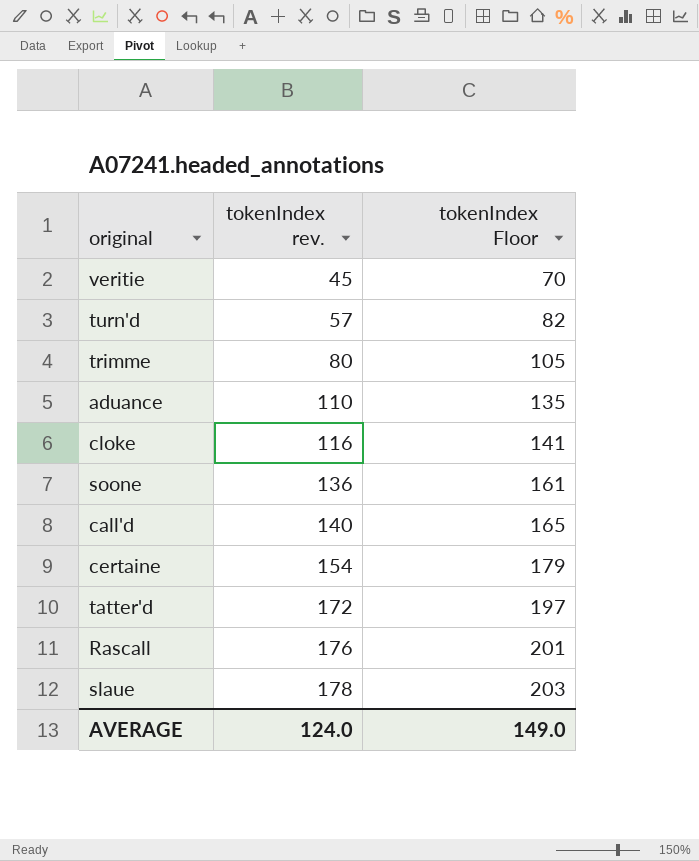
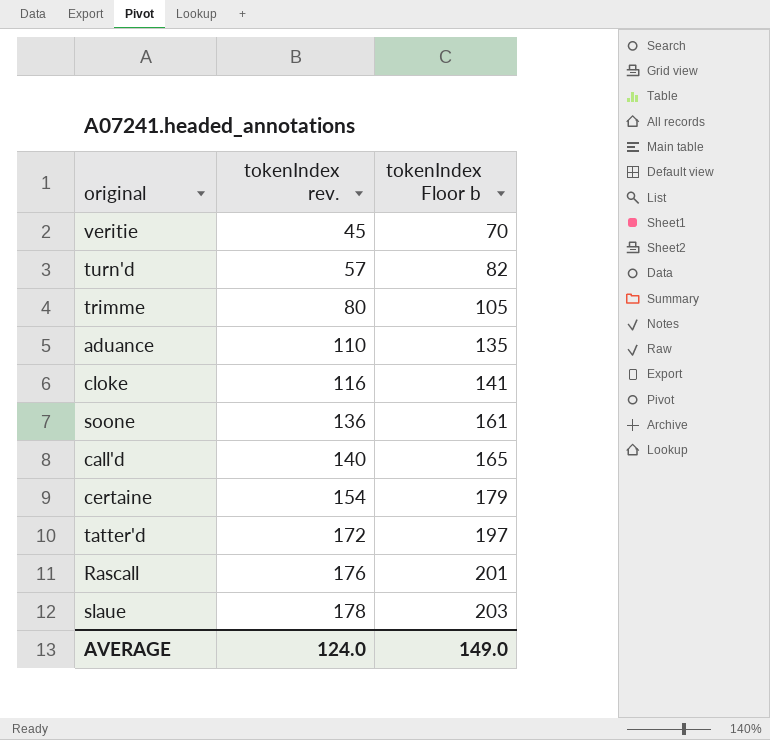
column name: tokenIndex Floor -> tokenIndex Floor b

